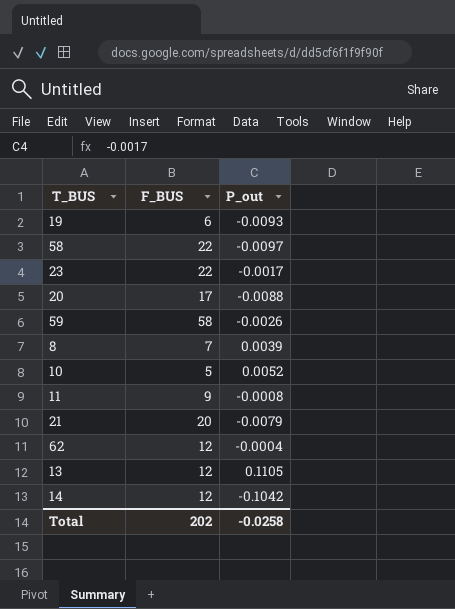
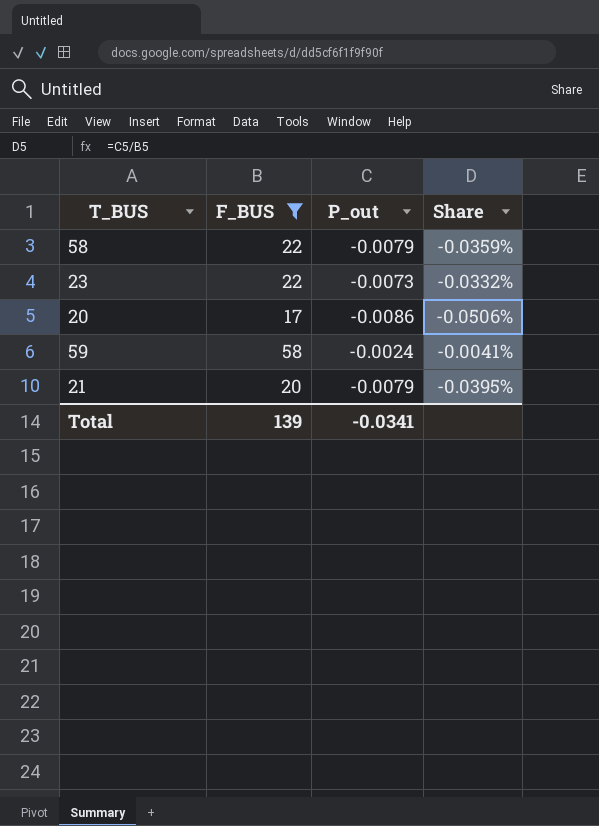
filter: none -> F_BUS >= 17
column Share | formula: none -> [P_out] / [F_BUS]
58 | P_out: -0.0097 -> -0.0079
23 | P_out: -0.0017 -> -0.0073
20 | P_out: -0.0088 -> -0.0086
59 | P_out: -0.0026 -> -0.0024
Total | F_BUS: 202 -> 139
Total | P_out: -0.0258 -> -0.0341

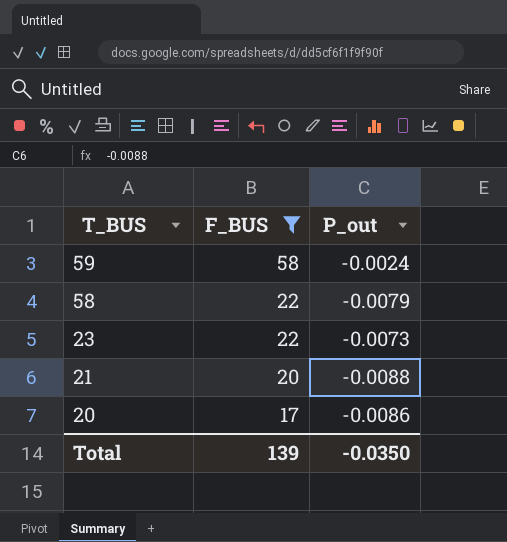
row order: none -> T_BUS descending
column Share | formula: [P_out] / [F_BUS] -> none
21 | P_out: -0.0079 -> -0.0088
Total | P_out: -0.0341 -> -0.0350

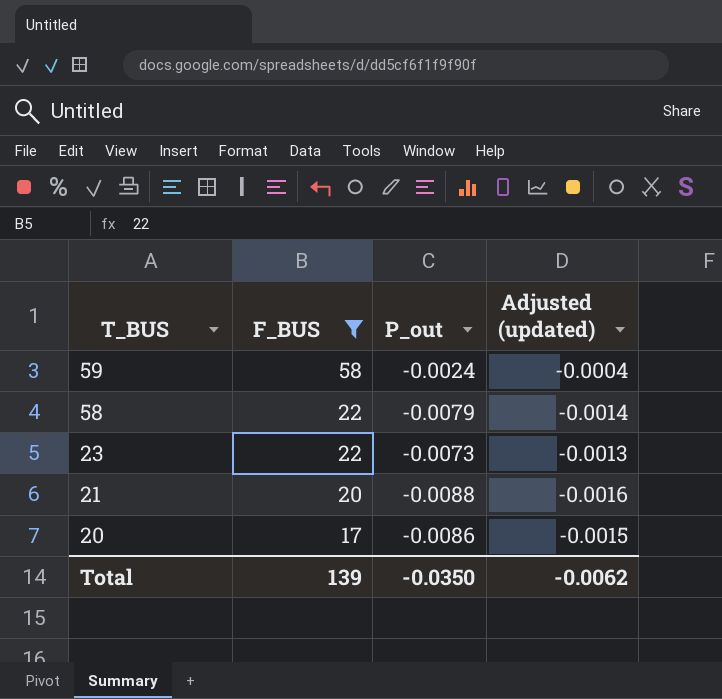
column Adjusted (updated) | formula: none -> [P_out] * 0.18

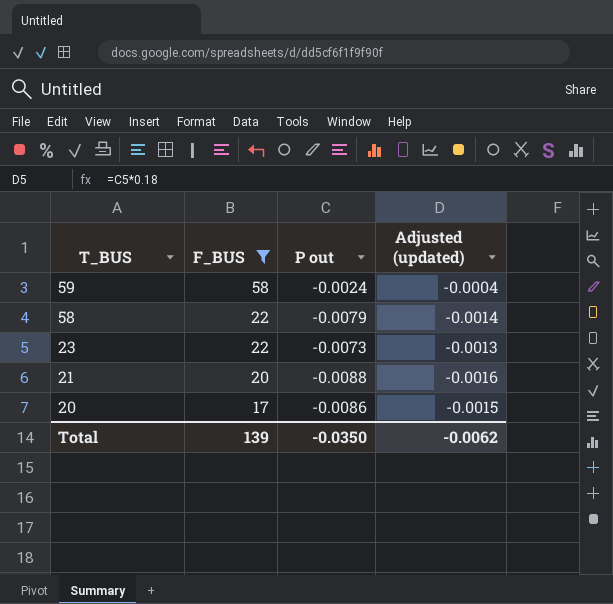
column name: P_out -> P out

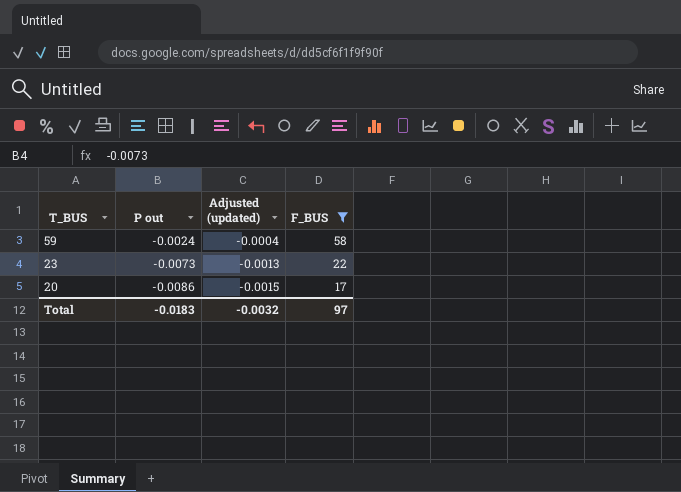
column F_BUS | position: 2 -> 4
row 58: 22 | -0.0079 | -0.0014 -> none
row 21: 20 | -0.0088 | -0.0016 -> none
Total | P out: -0.0350 -> -0.0183
Total | Adjusted (updated): -0.0062 -> -0.0032
Total | F_BUS: 139 -> 97

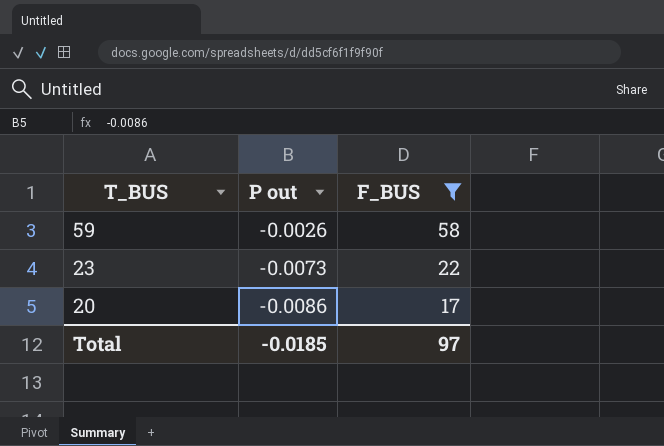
column Adjusted (updated) | formula: [P out] * 0.18 -> none
59 | P out: -0.0024 -> -0.0026
Total | P out: -0.0183 -> -0.0185

